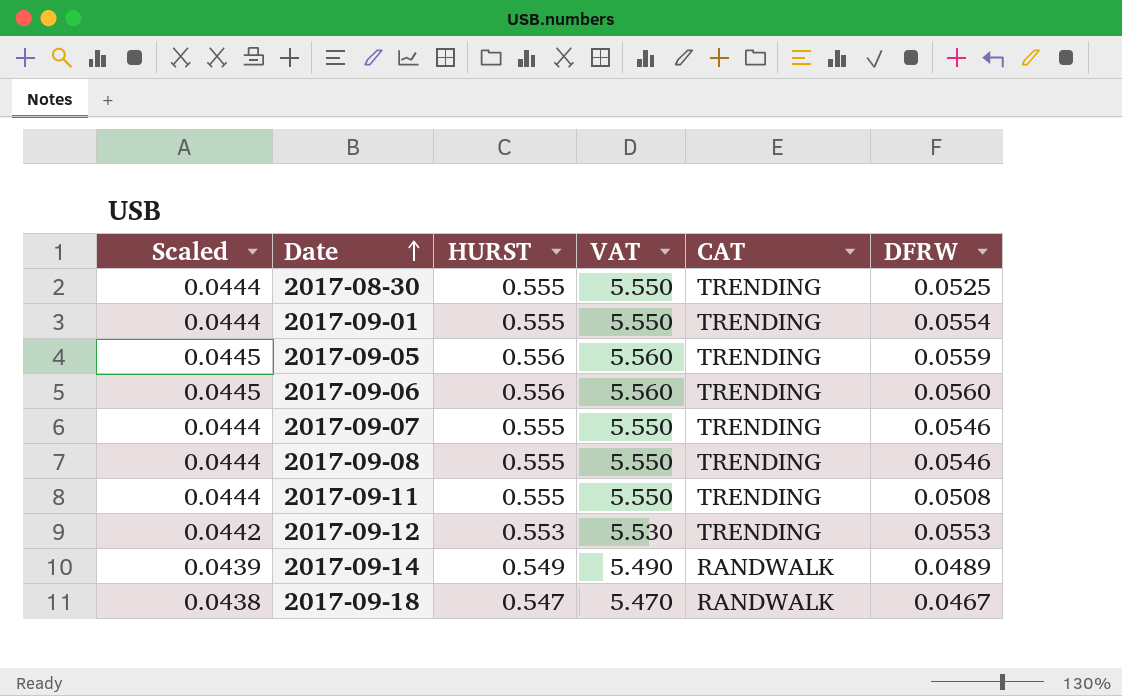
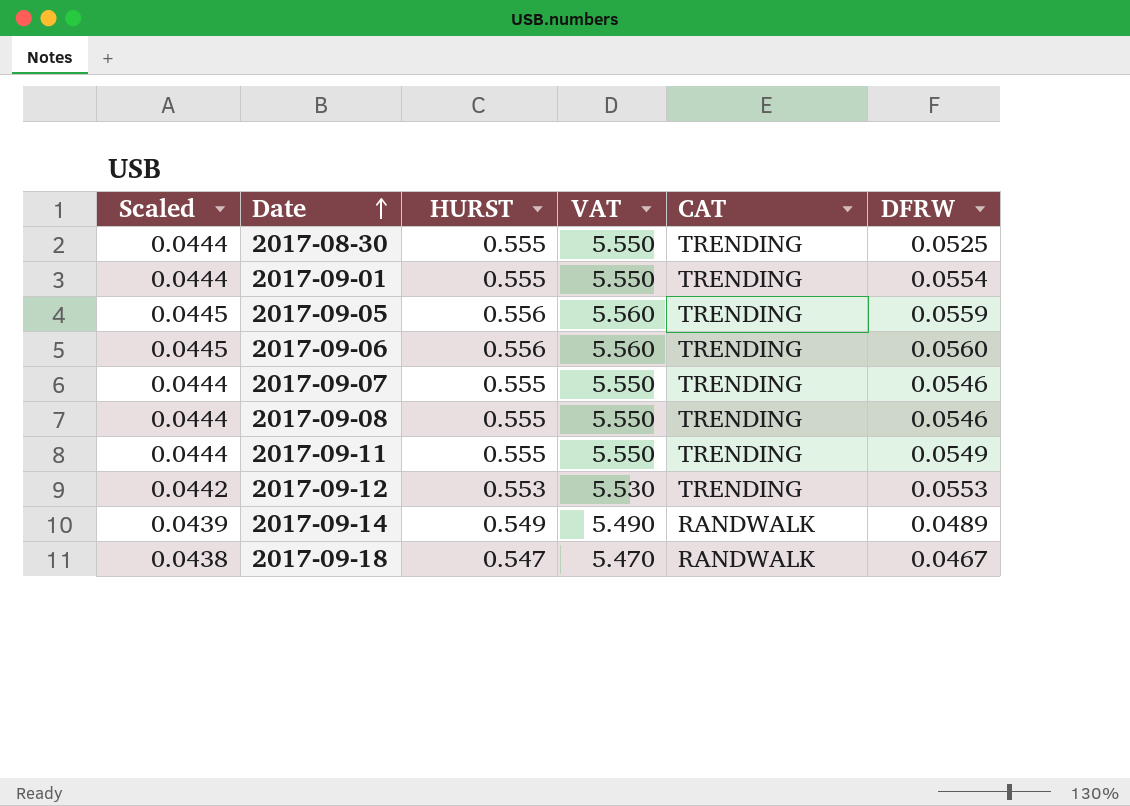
2017-09-11 | DFRW: 0.0508 -> 0.0549

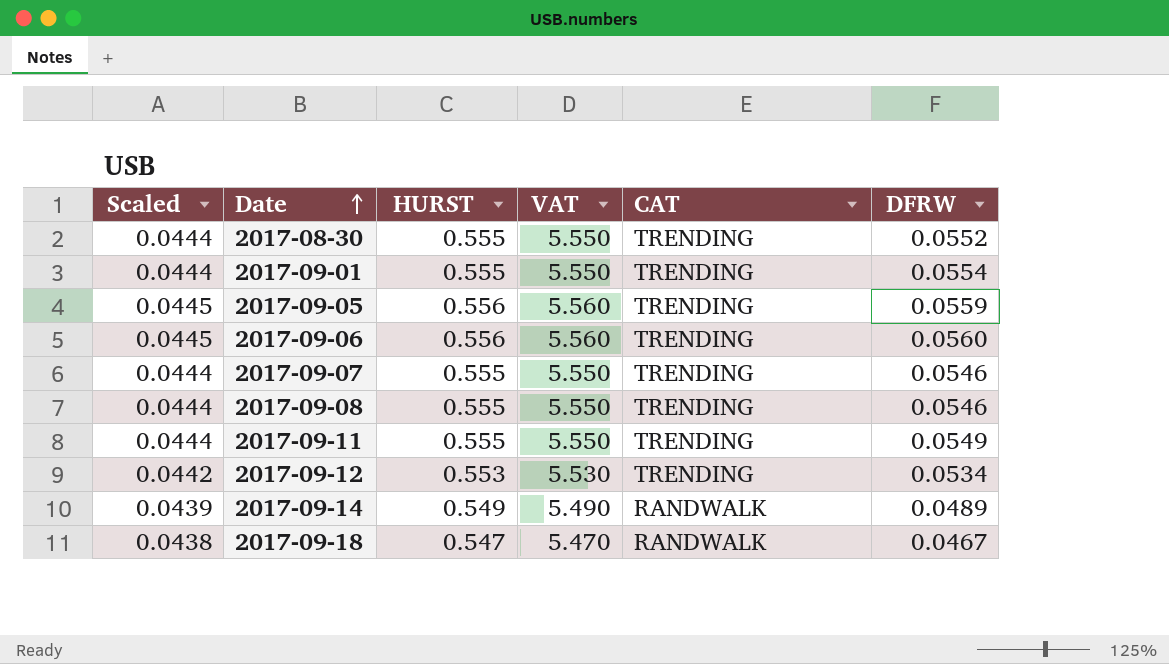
2017-08-30 | DFRW: 0.0525 -> 0.0552
2017-09-12 | DFRW: 0.0553 -> 0.0534

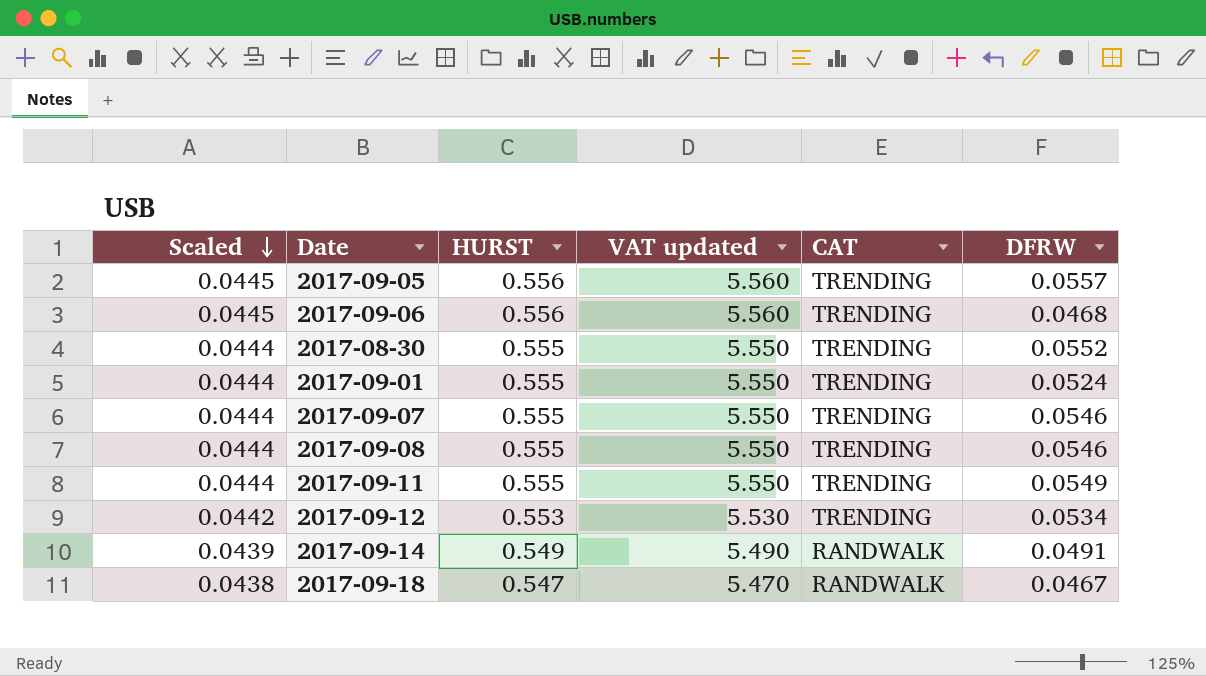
row order: Date ascending -> Scaled descending
column name: VAT -> VAT updated
2017-09-05 | DFRW: 0.0559 -> 0.0557
2017-09-06 | DFRW: 0.0560 -> 0.0468
2017-09-01 | DFRW: 0.0554 -> 0.0524
2017-09-14 | DFRW: 0.0489 -> 0.0491

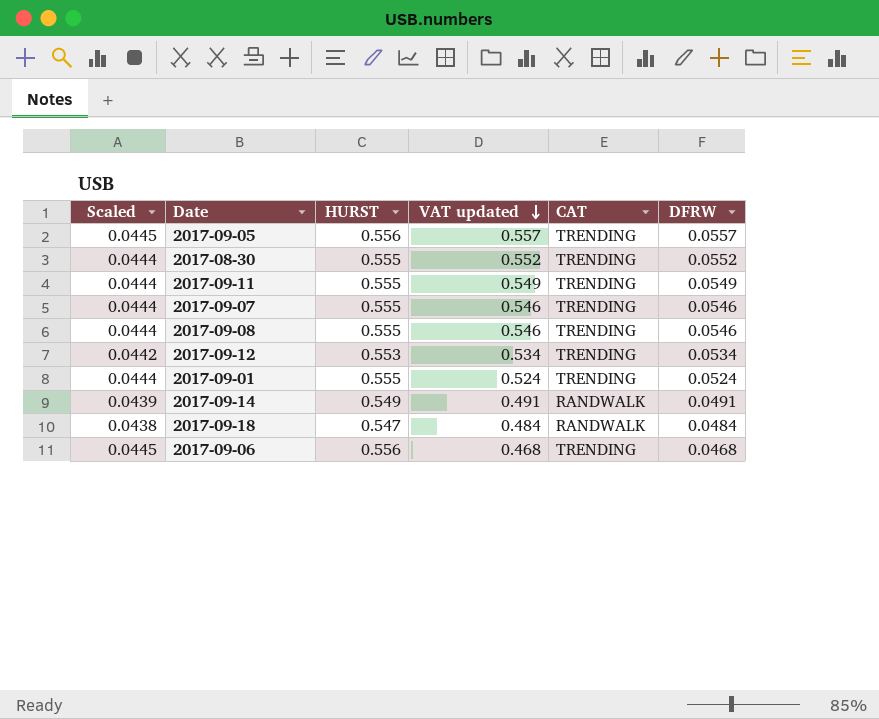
row order: Scaled descending -> VAT updated descending
column VAT updated | formula: [HURST] * 10 -> [DFRW] * 10
2017-09-18 | DFRW: 0.0467 -> 0.0484

